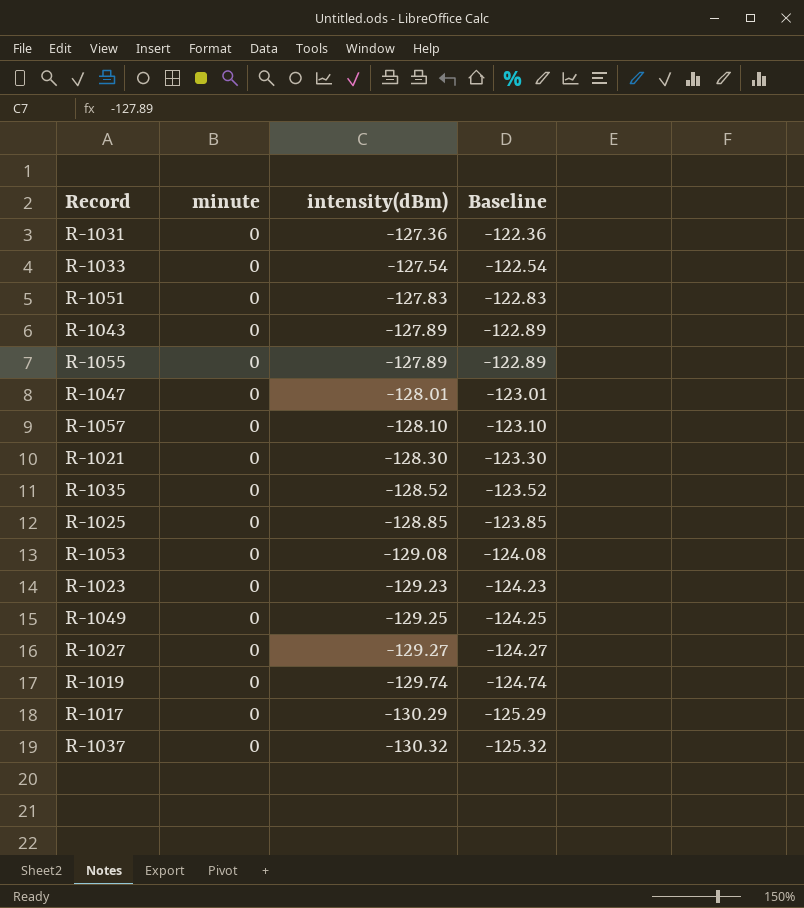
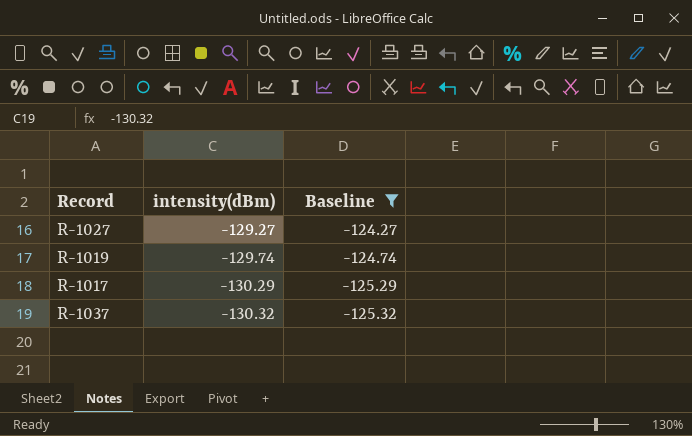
filter: none -> Baseline <= -124.27
column minute | position: 2 -> none

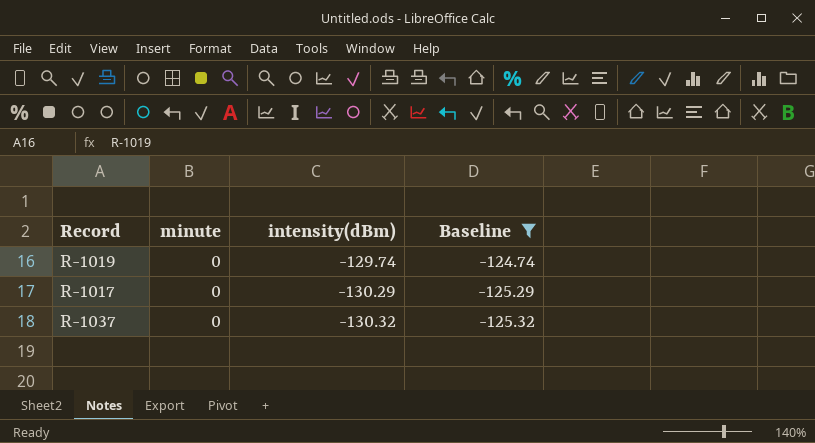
column minute | position: none -> 2
row R-1027: -129.27 | -124.27 -> none

